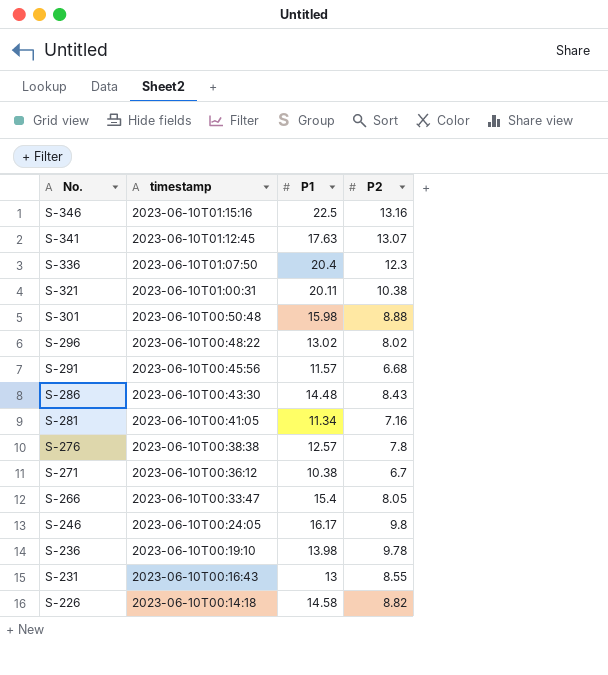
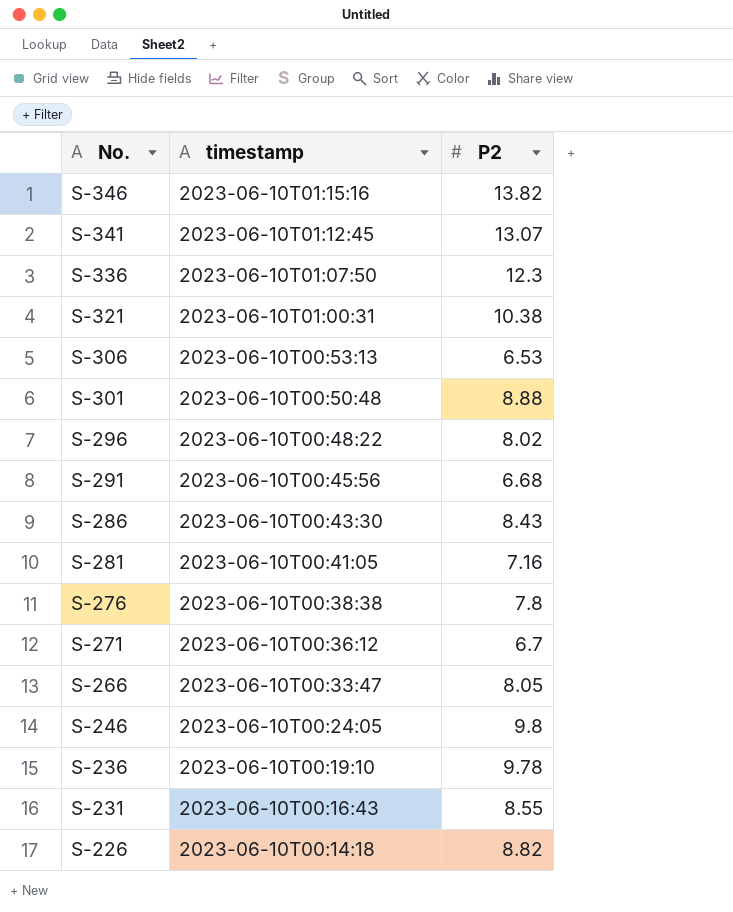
column P1 | position: 3 -> none
S-346 | P2: 13.16 -> 13.82
row S-306: none -> 2023-06-10T00:53:13 | 6.53

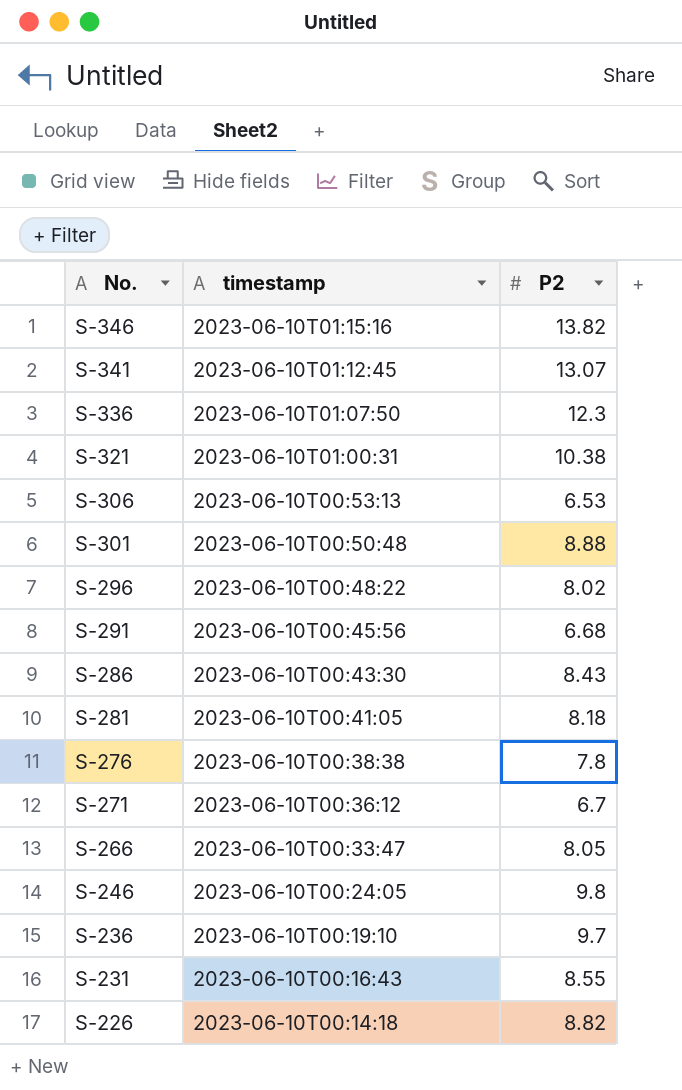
S-281 | P2: 7.16 -> 8.18
S-236 | P2: 9.78 -> 9.7

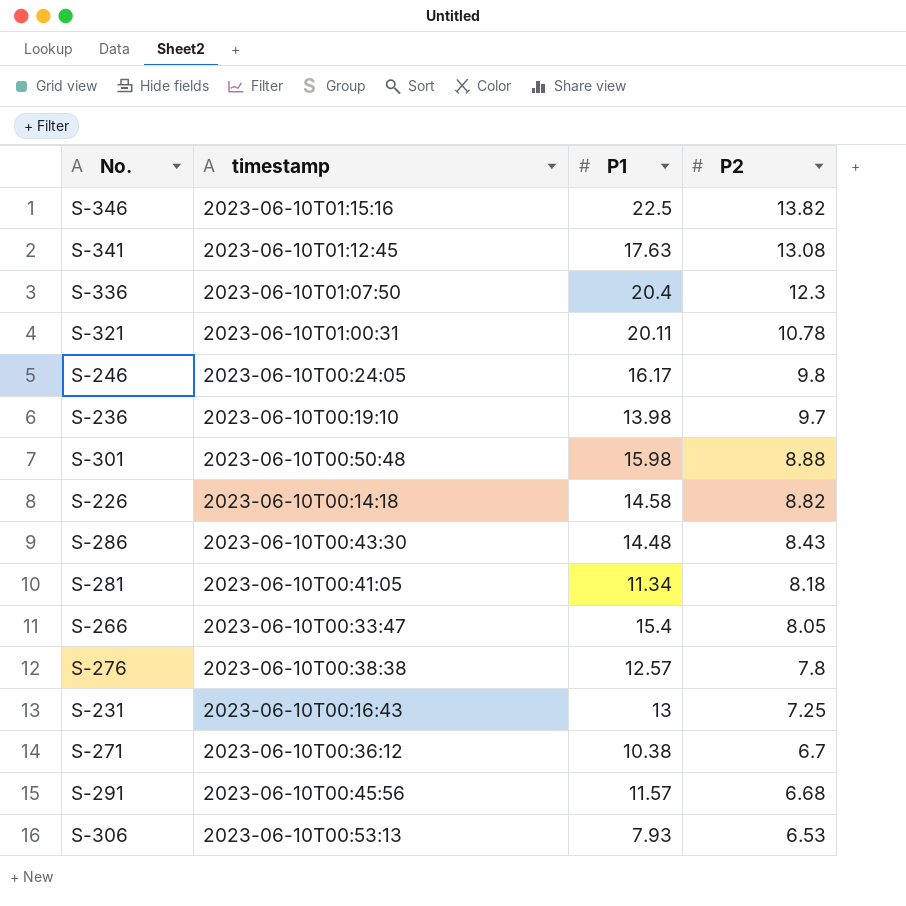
row order: No. descending -> P2 descending
column P1 | position: none -> 3
row S-296: 2023-06-10T00:48:22 | 8.02 -> none
S-341 | P2: 13.07 -> 13.08
S-321 | P2: 10.38 -> 10.78
S-231 | P2: 8.55 -> 7.25

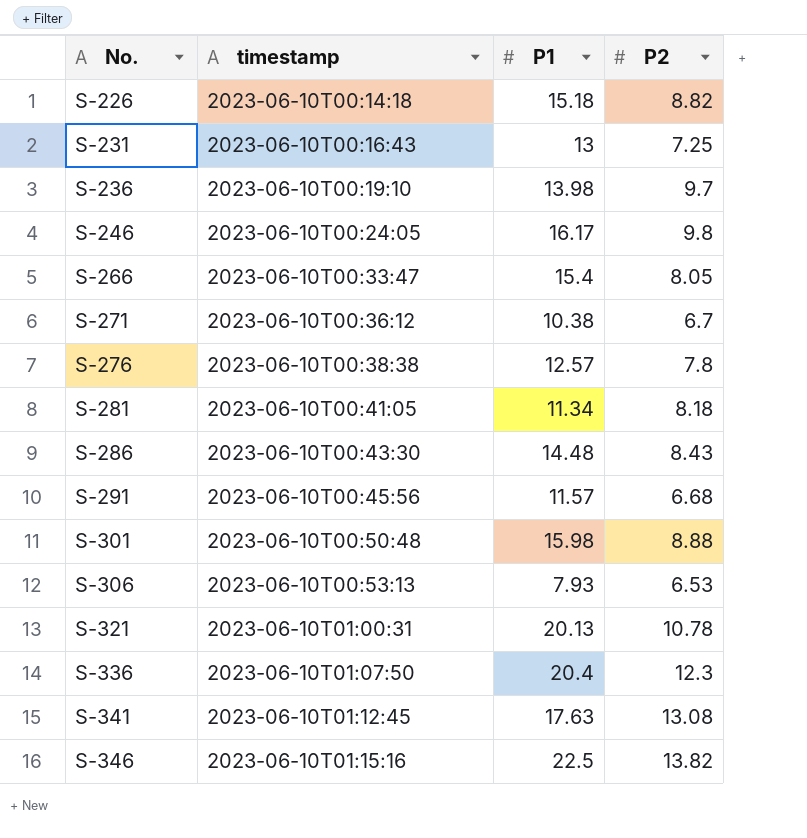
row order: P2 descending -> No. ascending
S-226 | P1: 14.58 -> 15.18
S-321 | P1: 20.11 -> 20.13

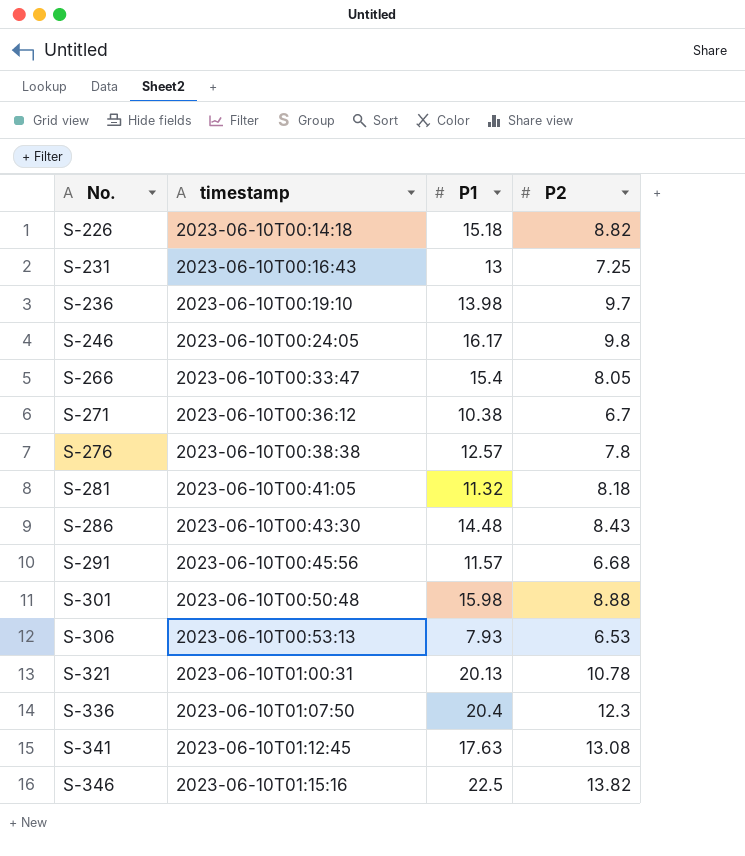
S-281 | P1: 11.34 -> 11.32

